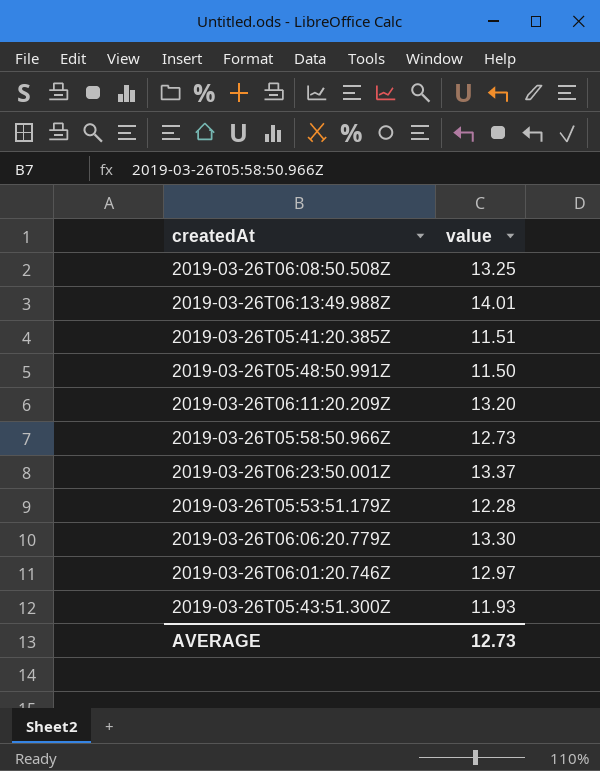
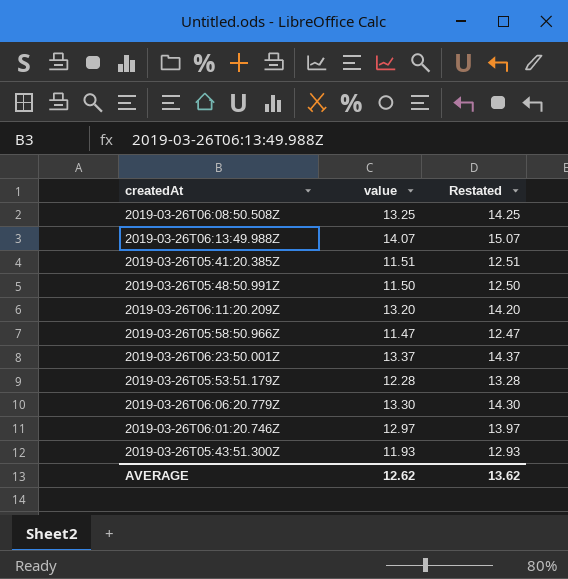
column Restated | formula: none -> [value] + 1
2019-03-26T06:13:49.988Z | value: 14.01 -> 14.07
2019-03-26T05:58:50.966Z | value: 12.73 -> 11.47
AVERAGE | value: 12.73 -> 12.62

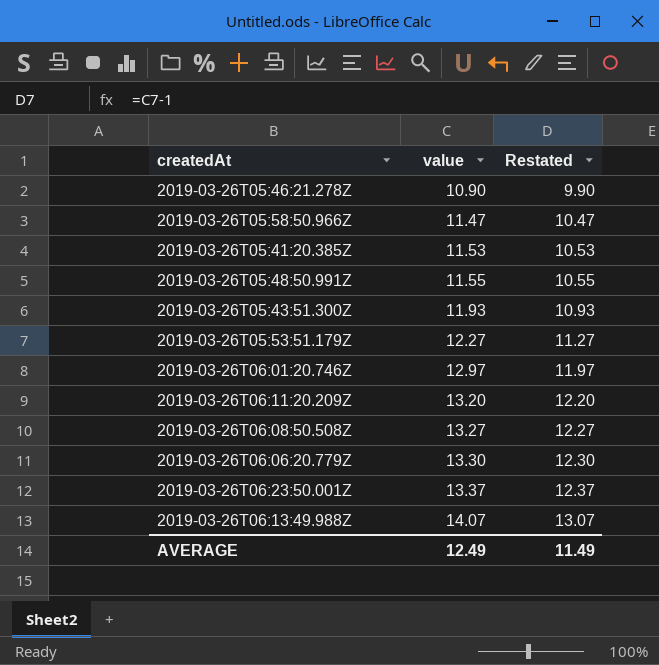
row order: none -> value ascending
column Restated | formula: [value] + 1 -> [value] - 1
row 2019-03-26T05:46:21.278Z: none -> 10.90 | 9.90
2019-03-26T05:41:20.385Z | value: 11.51 -> 11.53
2019-03-26T05:48:50.991Z | value: 11.50 -> 11.55
2019-03-26T05:53:51.179Z | value: 12.28 -> 12.27
2019-03-26T06:08:50.508Z | value: 13.25 -> 13.27
AVERAGE | value: 12.62 -> 12.49
AVERAGE | Restated: 13.62 -> 11.49

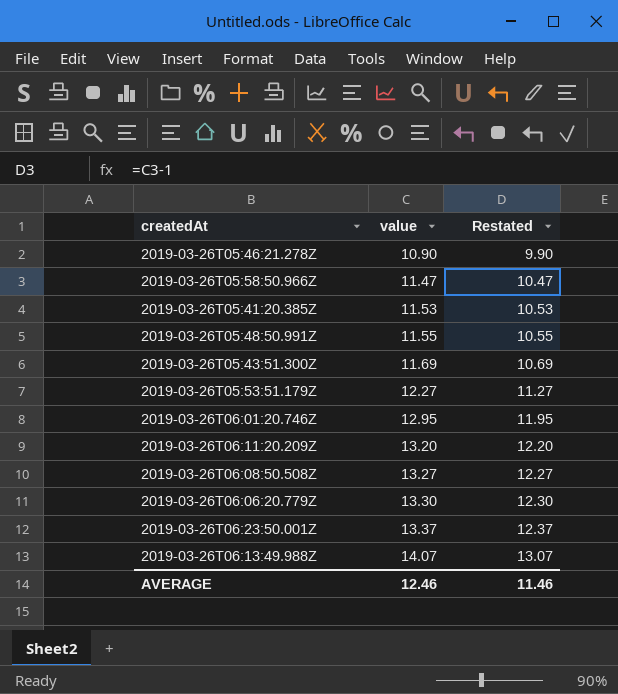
2019-03-26T05:43:51.300Z | value: 11.93 -> 11.69
2019-03-26T05:43:51.300Z | Restated: 10.93 -> 10.69
2019-03-26T06:01:20.746Z | value: 12.97 -> 12.95
2019-03-26T06:01:20.746Z | Restated: 11.97 -> 11.95
AVERAGE | value: 12.49 -> 12.46
AVERAGE | Restated: 11.49 -> 11.46

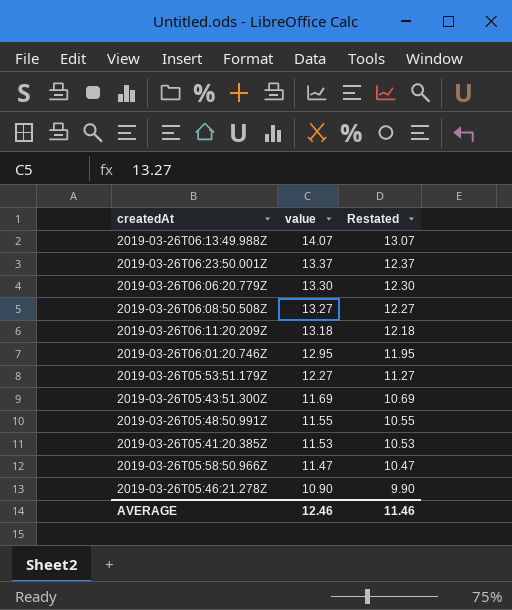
row order: value ascending -> value descending
2019-03-26T06:11:20.209Z | value: 13.20 -> 13.18
2019-03-26T06:11:20.209Z | Restated: 12.20 -> 12.18

